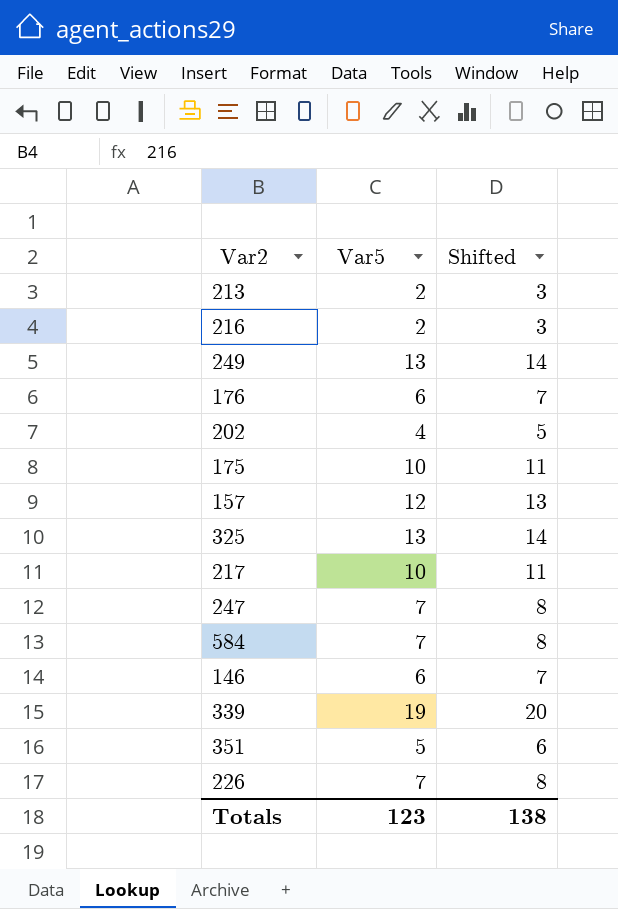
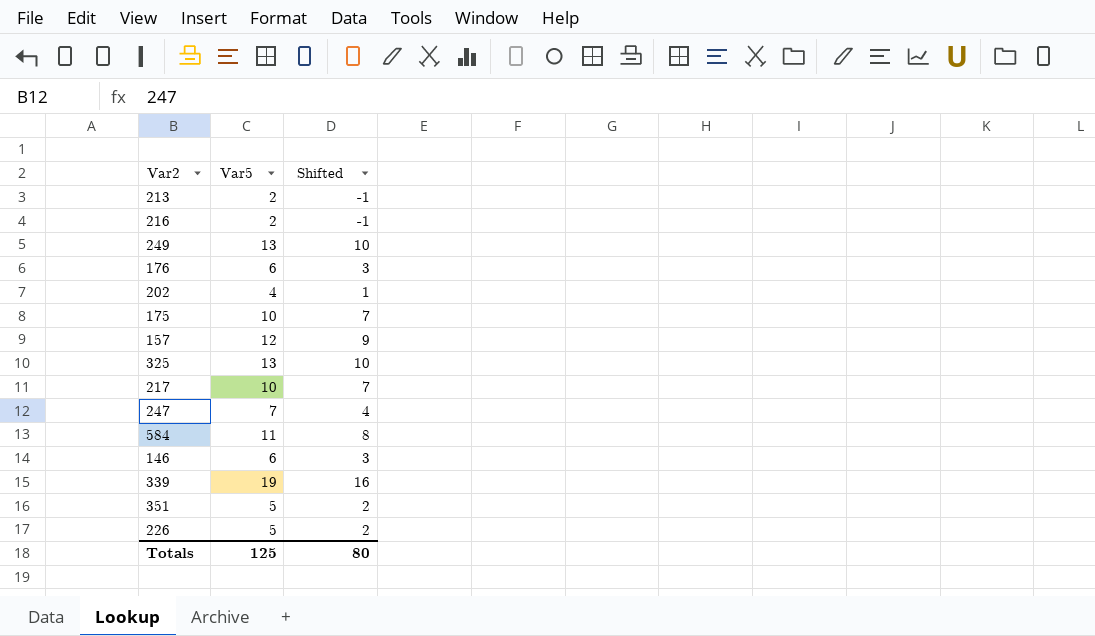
column Shifted | formula: [Var5] + 1 -> [Var5] - 3
584 | Var5: 7 -> 11
226 | Var5: 7 -> 5
Totals | Var5: 123 -> 125
Totals | Shifted: 138 -> 80

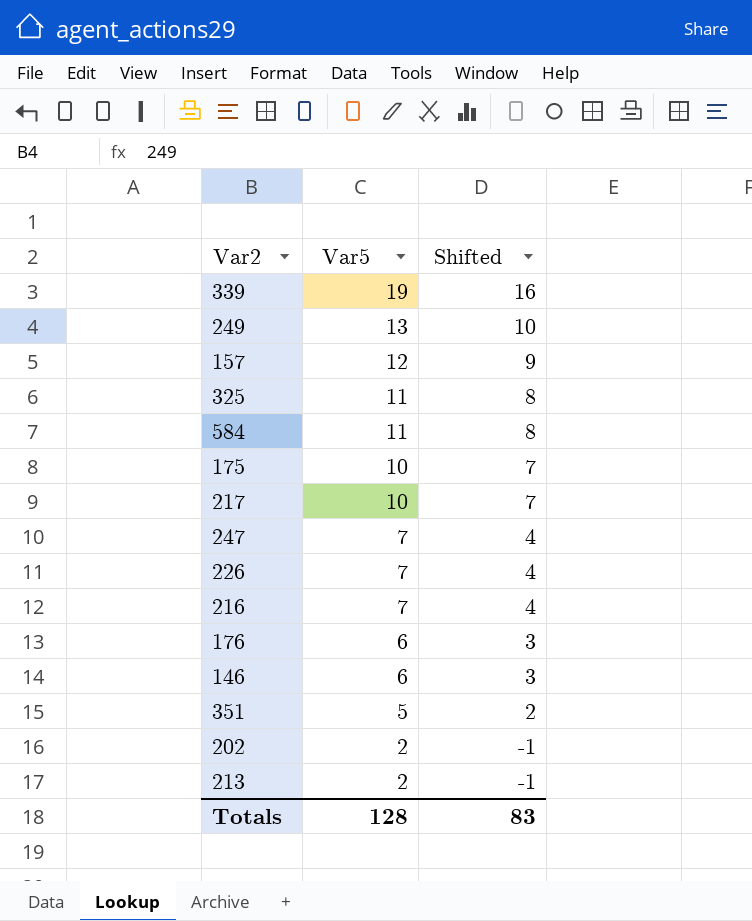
row order: none -> Var5 descending
325 | Var5: 13 -> 11
325 | Shifted: 10 -> 8
226 | Var5: 5 -> 7
226 | Shifted: 2 -> 4
216 | Var5: 2 -> 7
216 | Shifted: -1 -> 4
202 | Var5: 4 -> 2
202 | Shifted: 1 -> -1
Totals | Var5: 125 -> 128
Totals | Shifted: 80 -> 83

